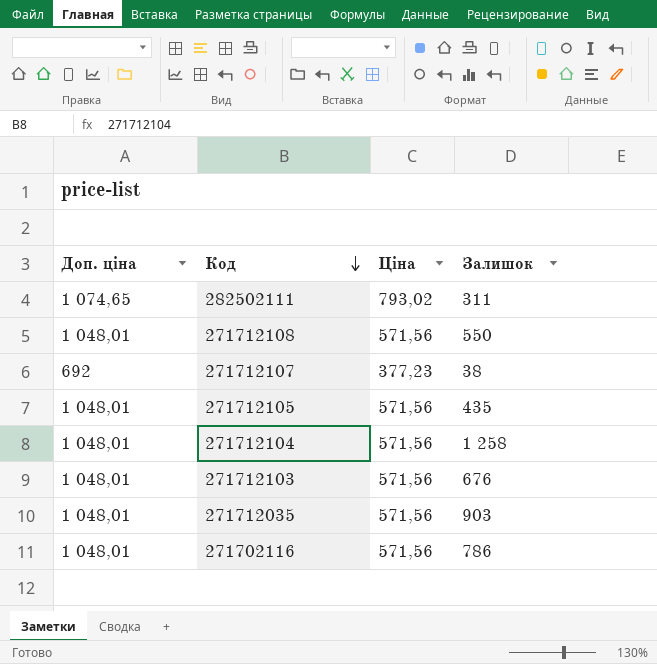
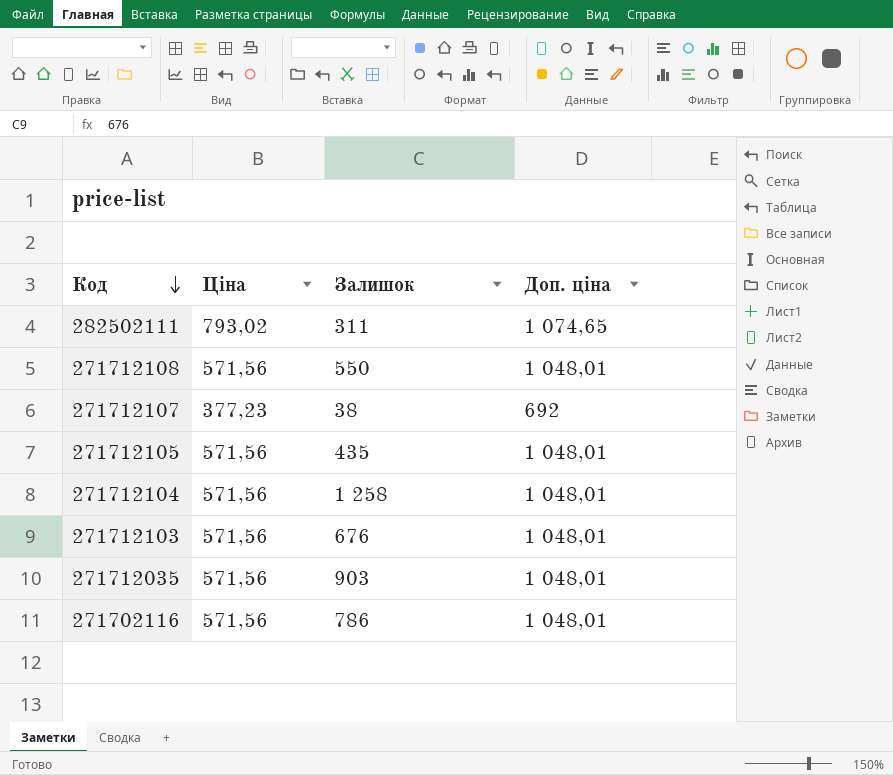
column Доп. ціна | position: 1 -> 4

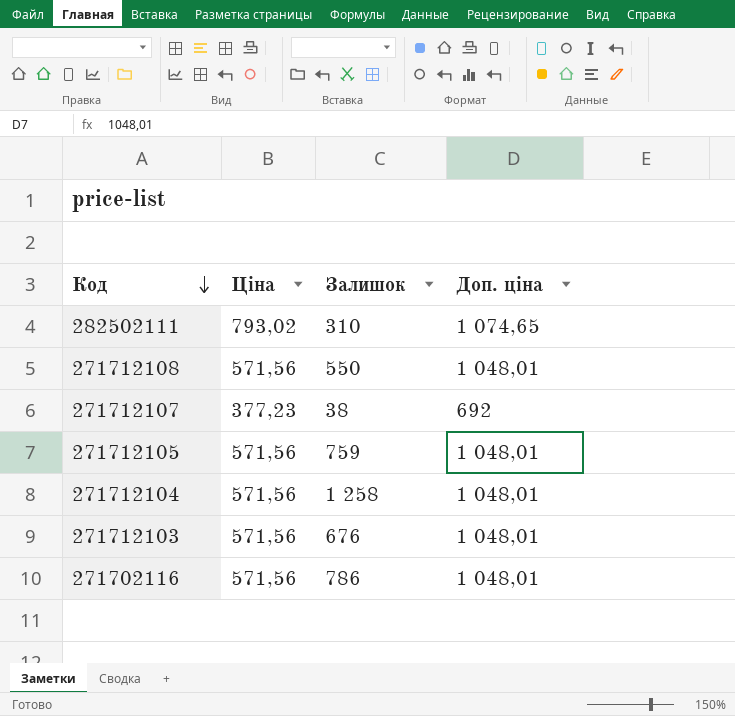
row 271712035: 571,56 | 903 | 1 048,01 -> none
282502111 | Залишок: 311 -> 310
271712105 | Залишок: 435 -> 759

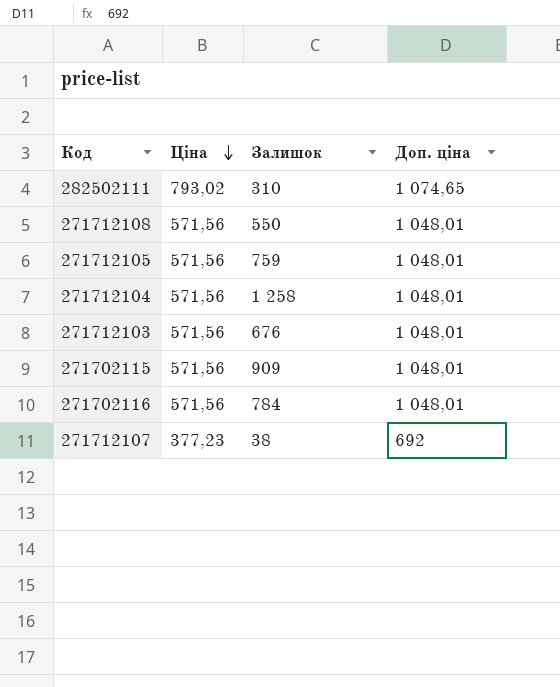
row order: Код descending -> Ціна descending
row 271702115: none -> 571,56 | 909 | 1 048,01
271702116 | Залишок: 786 -> 784

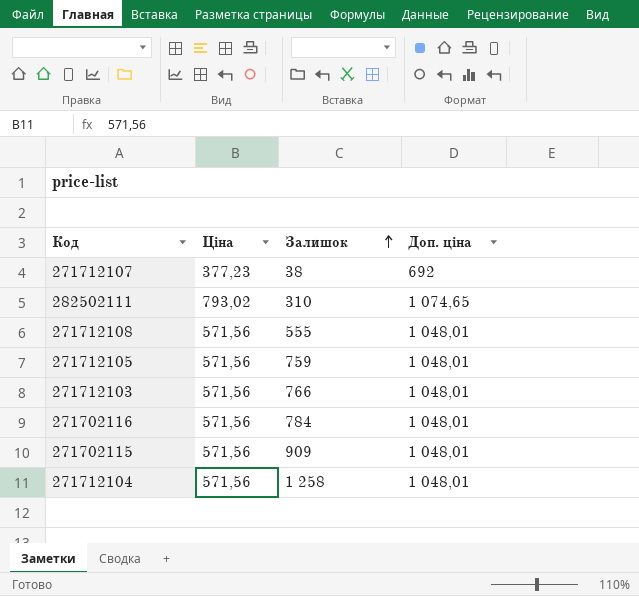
row order: Ціна descending -> Залишок ascending
271712108 | Залишок: 550 -> 555
271712103 | Залишок: 676 -> 766

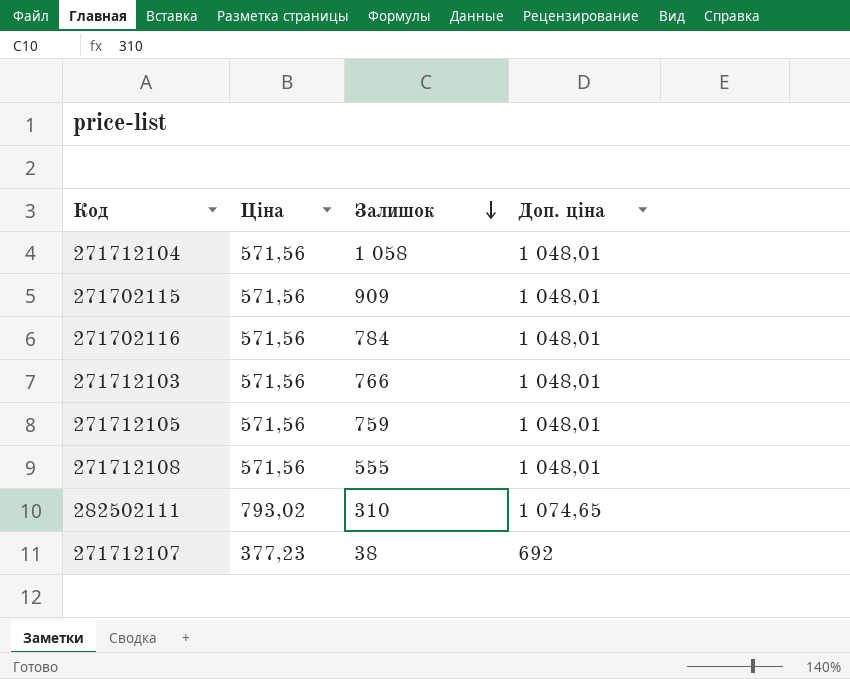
row order: Залишок ascending -> Залишок descending
271712104 | Залишок: 1 258 -> 1 058

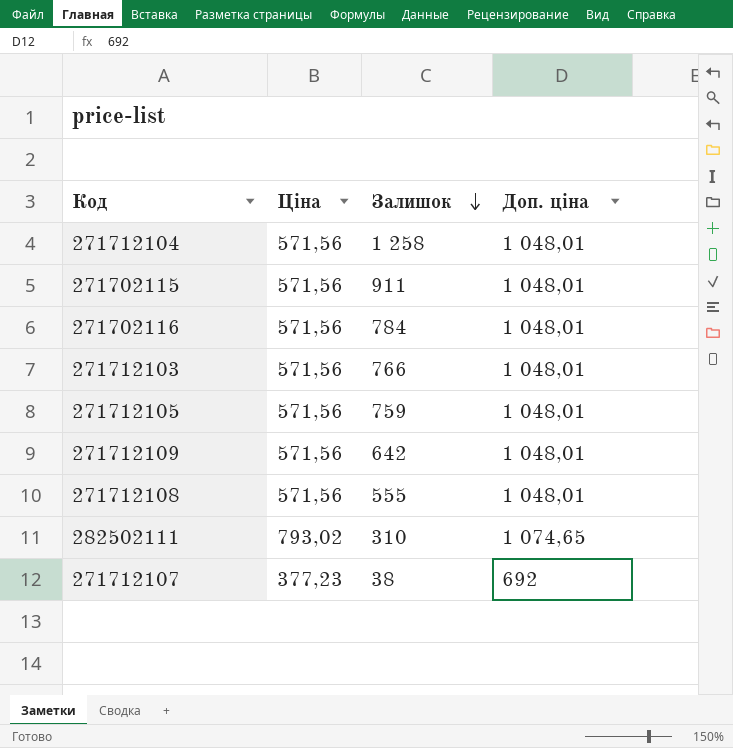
271712104 | Залишок: 1 058 -> 1 258
271702115 | Залишок: 909 -> 911
row 271712109: none -> 571,56 | 642 | 1 048,01

